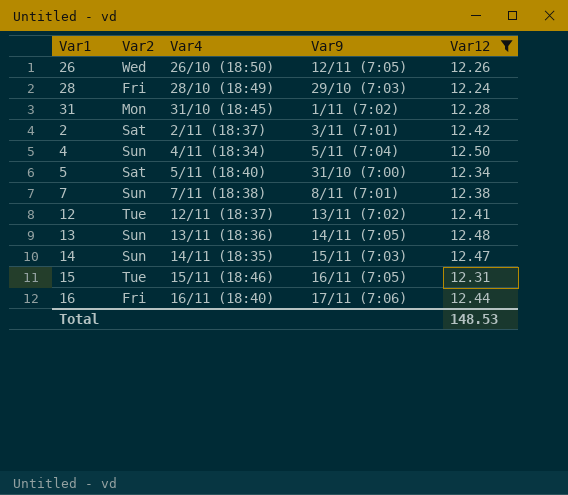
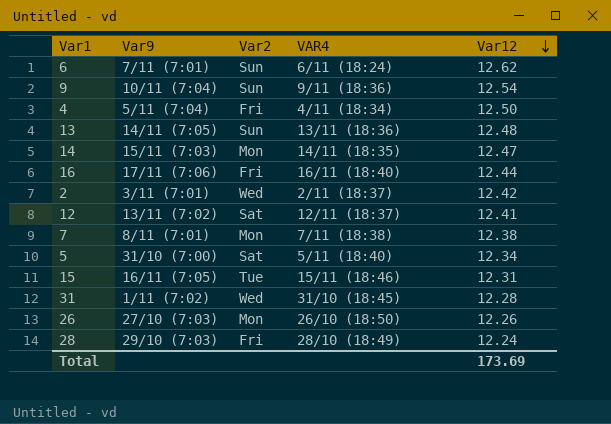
filter: Var12 <= 12.50 -> none
row order: none -> Var12 descending
column Var9 | position: 4 -> 2
column name: Var4 -> VAR4
4 | Var2: Sun -> Fri
14 | Var2: Sun -> Mon
2 | Var2: Sat -> Wed
12 | Var2: Tue -> Sat
7 | Var2: Sun -> Mon
31 | Var2: Mon -> Wed
26 | Var9: 12/11 (7:05) -> 27/10 (7:03)
26 | Var2: Wed -> Mon
Total | Var12: 148.53 -> 173.69

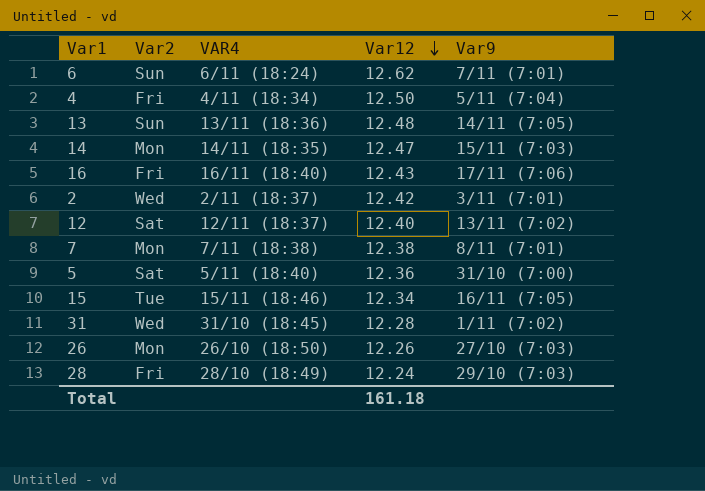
column Var9 | position: 2 -> 5
row 9: 10/11 (7:04) | Sun | 9/11 (18:36) | 12.54 -> none
16 | Var12: 12.44 -> 12.43
12 | Var12: 12.41 -> 12.40
5 | Var12: 12.34 -> 12.36
15 | Var12: 12.31 -> 12.34
Total | Var12: 173.69 -> 161.18

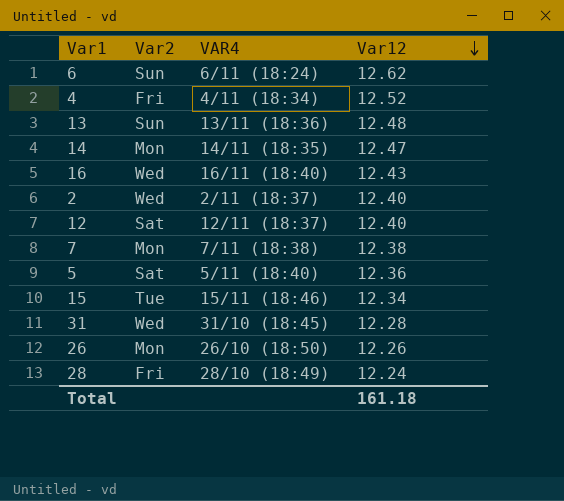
column Var9 | position: 5 -> none
4 | Var12: 12.50 -> 12.52
16 | Var2: Fri -> Wed
2 | Var12: 12.42 -> 12.40

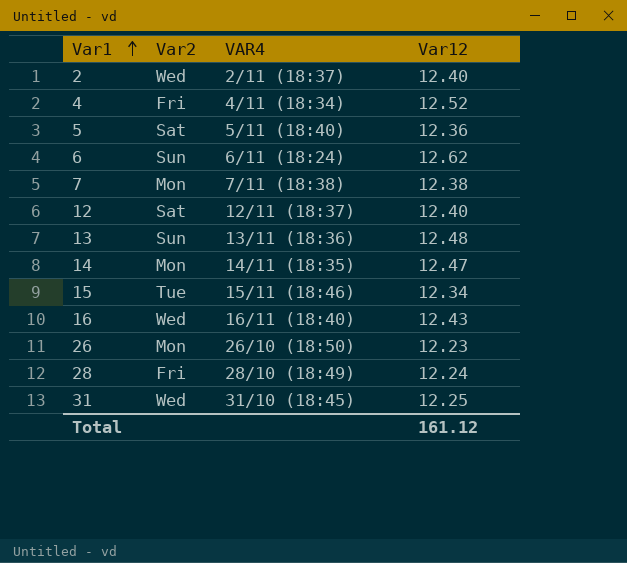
row order: Var12 descending -> Var1 ascending
26 | Var12: 12.26 -> 12.23
31 | Var12: 12.28 -> 12.25
Total | Var12: 161.18 -> 161.12

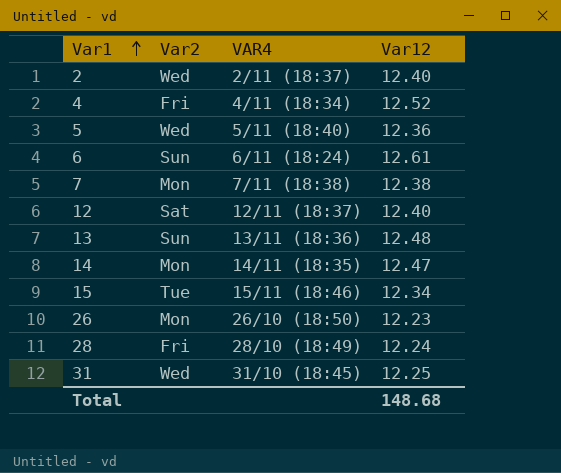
row 16: Wed | 16/11 (18:40) | 12.43 -> none
5 | Var2: Sat -> Wed
6 | Var12: 12.62 -> 12.61
Total | Var12: 161.12 -> 148.68

